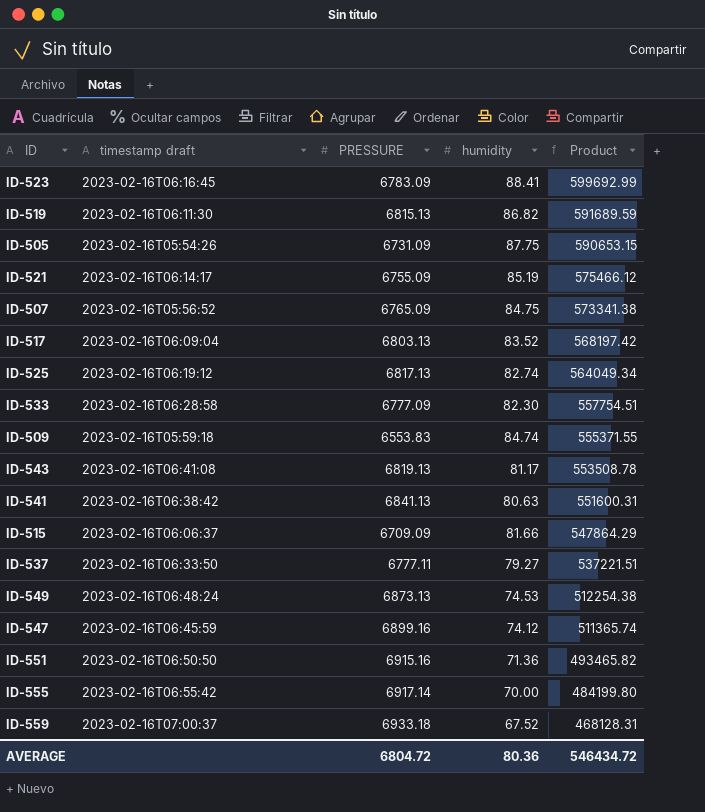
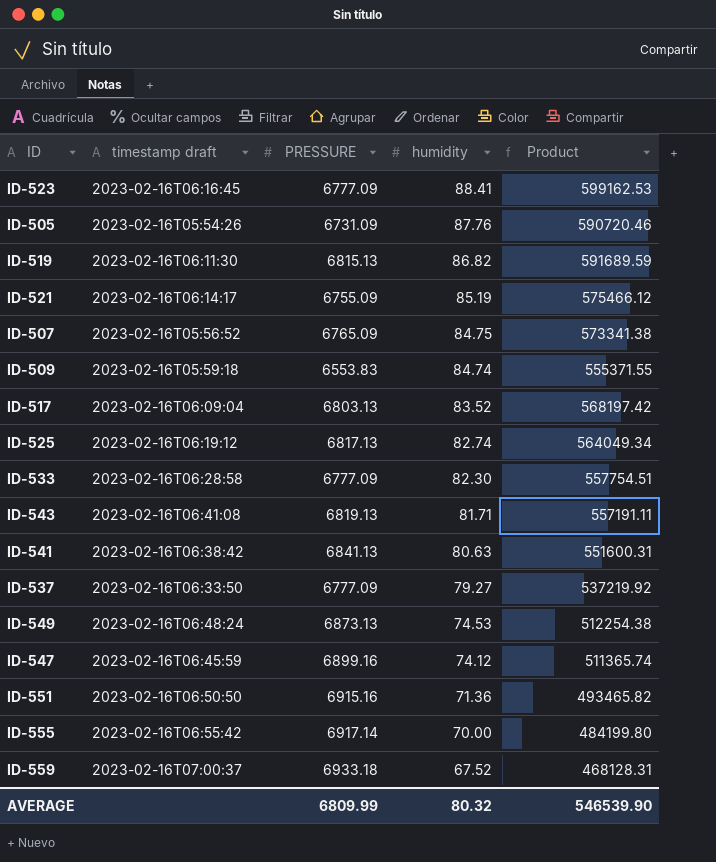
row order: Product descending -> humidity descending
row ID-515: 2023-02-16T06:06:37 | 6709.09 | 81.66 | 547864.29 -> none
ID-523 | PRESSURE: 6783.09 -> 6777.09
ID-523 | Product: 599692.99 -> 599162.53
ID-505 | humidity: 87.75 -> 87.76
ID-505 | Product: 590653.15 -> 590720.46
ID-543 | humidity: 81.17 -> 81.71
ID-543 | Product: 553508.78 -> 557191.11
ID-537 | PRESSURE: 6777.11 -> 6777.09
ID-537 | Product: 537221.51 -> 537219.92
AVERAGE | PRESSURE: 6804.72 -> 6809.99
AVERAGE | humidity: 80.36 -> 80.32
AVERAGE | Product: 546434.72 -> 546539.90

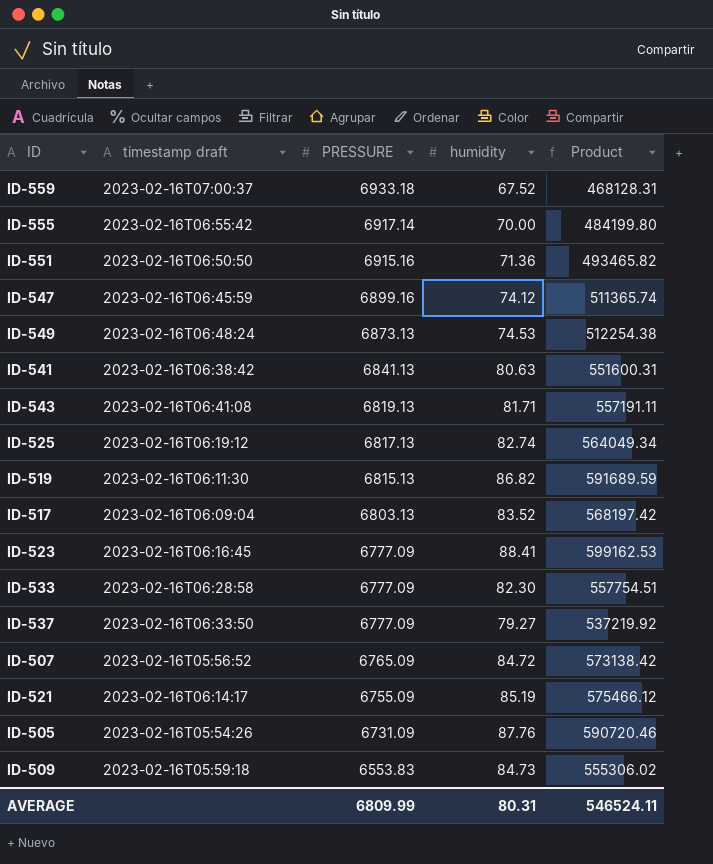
row order: humidity descending -> PRESSURE descending
ID-507 | humidity: 84.75 -> 84.72
ID-507 | Product: 573341.38 -> 573138.42
ID-509 | humidity: 84.74 -> 84.73
ID-509 | Product: 555371.55 -> 555306.02
AVERAGE | humidity: 80.32 -> 80.31
AVERAGE | Product: 546539.90 -> 546524.11

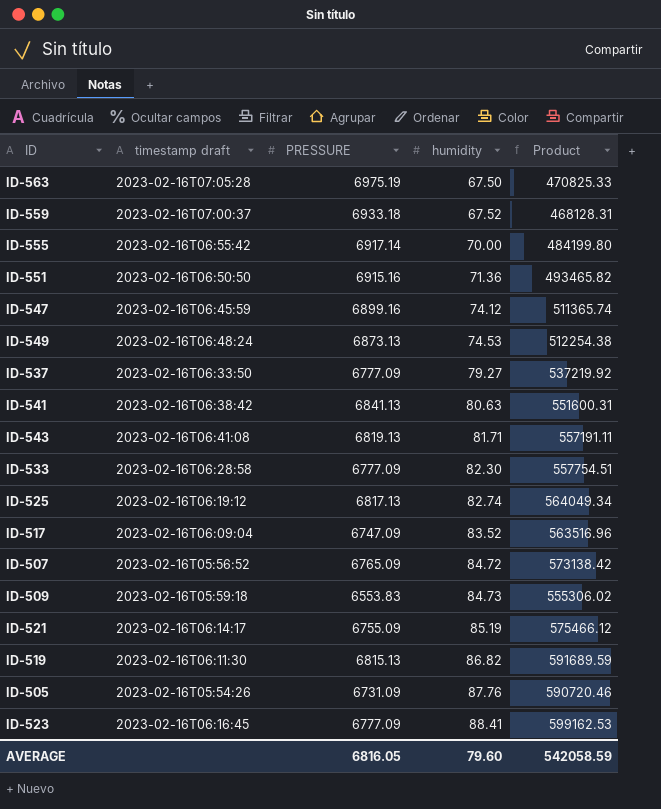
row order: PRESSURE descending -> humidity ascending
row ID-563: none -> 2023-02-16T07:05:28 | 6975.19 | 67.50 | 470825.33
ID-517 | PRESSURE: 6803.13 -> 6747.09
ID-517 | Product: 568197.42 -> 563516.96
AVERAGE | PRESSURE: 6809.99 -> 6816.05
AVERAGE | humidity: 80.31 -> 79.60
AVERAGE | Product: 546524.11 -> 542058.59

